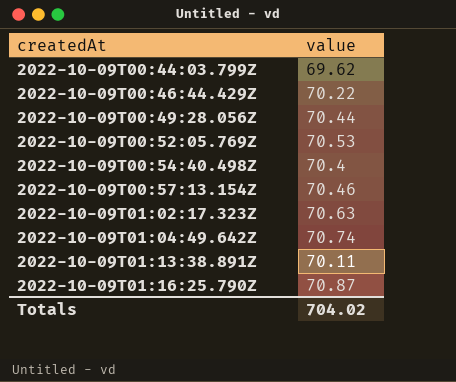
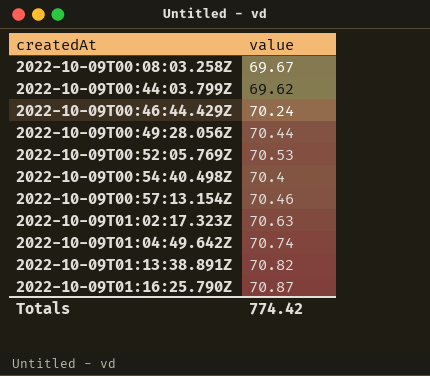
row 2022-10-09T00:08:03.258Z: none -> 69.67
2022-10-09T00:46:44.429Z | value: 70.22 -> 70.24
2022-10-09T01:13:38.891Z | value: 70.11 -> 70.82
Totals | value: 704.02 -> 774.42

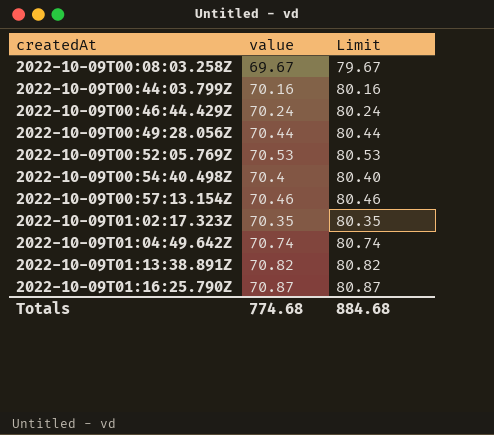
column Limit | formula: none -> [value] + 10
2022-10-09T00:44:03.799Z | value: 69.62 -> 70.16
2022-10-09T01:02:17.323Z | value: 70.63 -> 70.35
Totals | value: 774.42 -> 774.68

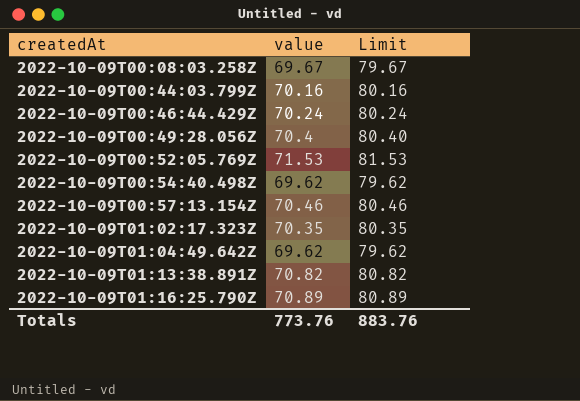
2022-10-09T00:49:28.056Z | value: 70.44 -> 70.4
2022-10-09T00:49:28.056Z | Limit: 80.44 -> 80.40
2022-10-09T00:52:05.769Z | value: 70.53 -> 71.53
2022-10-09T00:52:05.769Z | Limit: 80.53 -> 81.53
2022-10-09T00:54:40.498Z | value: 70.4 -> 69.62
2022-10-09T00:54:40.498Z | Limit: 80.40 -> 79.62
2022-10-09T01:04:49.642Z | value: 70.74 -> 69.62
2022-10-09T01:04:49.642Z | Limit: 80.74 -> 79.62
2022-10-09T01:16:25.790Z | value: 70.87 -> 70.89
2022-10-09T01:16:25.790Z | Limit: 80.87 -> 80.89
Totals | value: 774.68 -> 773.76
Totals | Limit: 884.68 -> 883.76

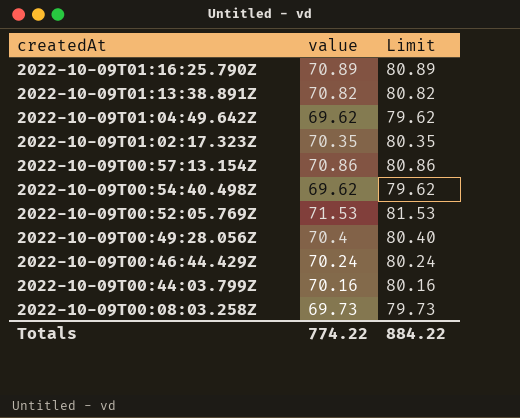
row order: createdAt ascending -> createdAt descending
2022-10-09T00:57:13.154Z | value: 70.46 -> 70.86
2022-10-09T00:57:13.154Z | Limit: 80.46 -> 80.86
2022-10-09T00:08:03.258Z | value: 69.67 -> 69.73
2022-10-09T00:08:03.258Z | Limit: 79.67 -> 79.73
Totals | value: 773.76 -> 774.22
Totals | Limit: 883.76 -> 884.22

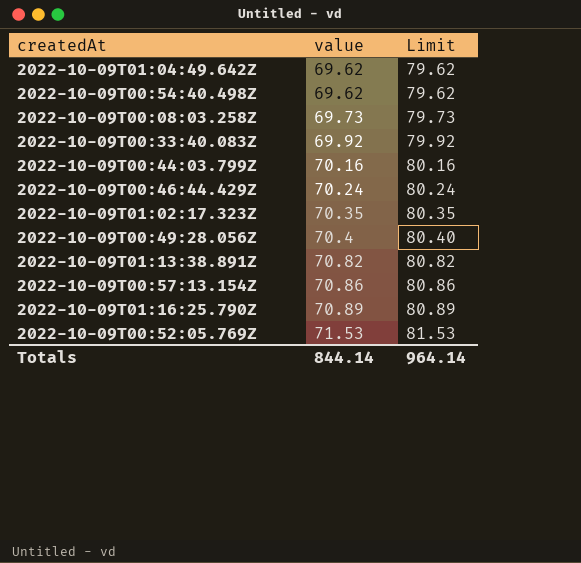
row order: createdAt descending -> value ascending
row 2022-10-09T00:33:40.083Z: none -> 69.92 | 79.92
Totals | value: 774.22 -> 844.14
Totals | Limit: 884.22 -> 964.14

